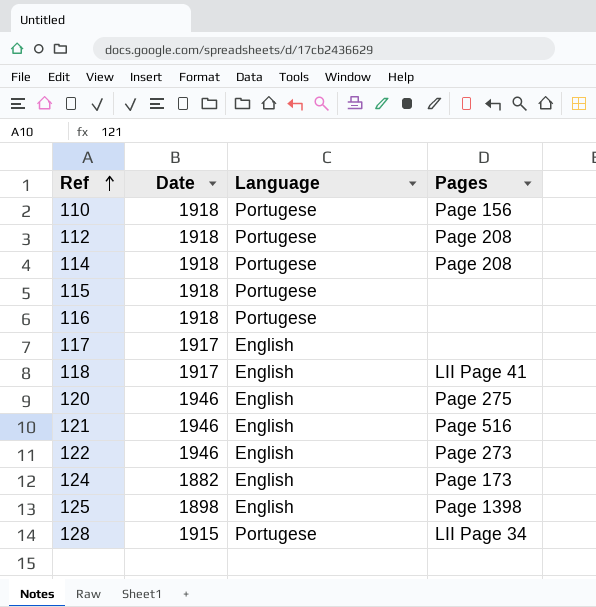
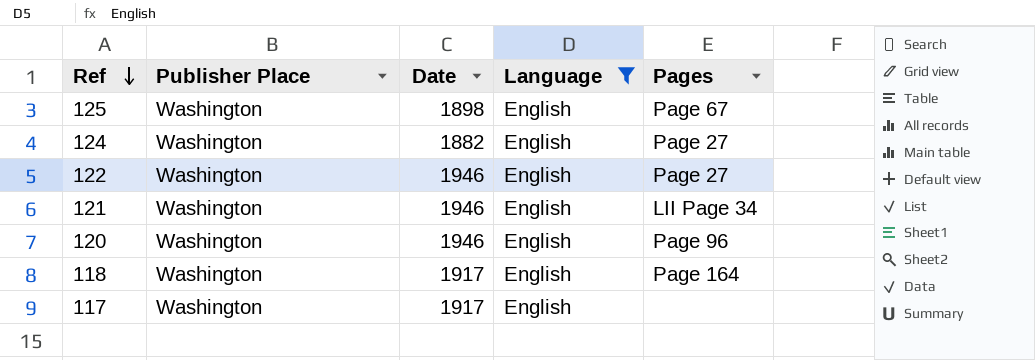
filter: none -> Language = English
row order: Ref ascending -> Ref descending
column Publisher Place | position: none -> 2
125 | Pages: Page 1398 -> Page 67
124 | Pages: Page 173 -> Page 27
122 | Pages: Page 273 -> Page 27
121 | Pages: Page 516 -> LII Page 34
120 | Pages: Page 275 -> Page 96
118 | Pages: LII Page 41 -> Page 164

